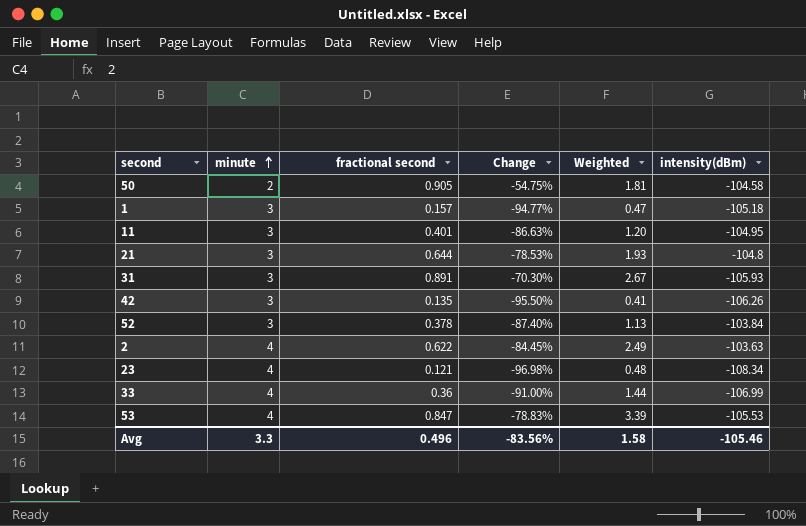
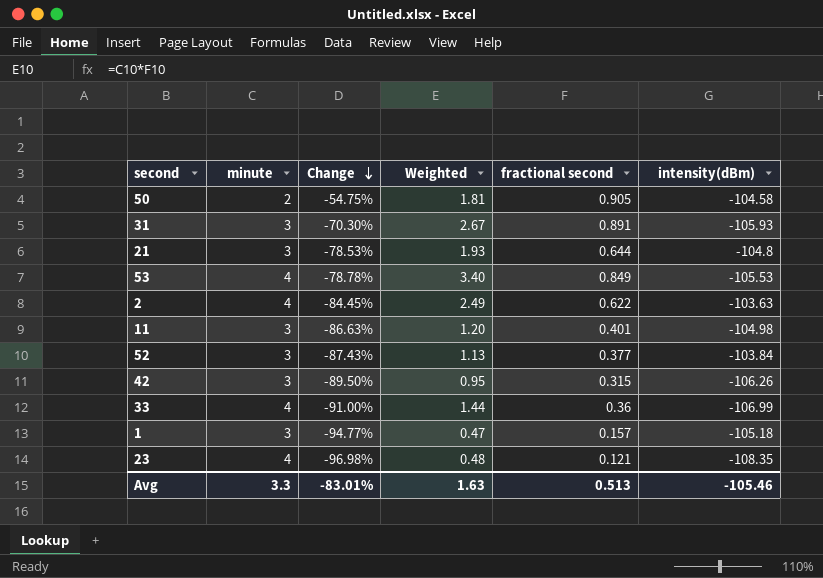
row order: minute ascending -> Change descending
column fractional second | position: 3 -> 5
53 | Change: -78.83% -> -78.78%
53 | Weighted: 3.39 -> 3.40
53 | fractional second: 0.847 -> 0.849
11 | intensity(dBm): -104.95 -> -104.98
52 | Change: -87.40% -> -87.43%
52 | fractional second: 0.378 -> 0.377
42 | Change: -95.50% -> -89.50%
42 | Weighted: 0.41 -> 0.95
42 | fractional second: 0.135 -> 0.315
23 | intensity(dBm): -108.34 -> -108.35
Avg | Change: -83.56% -> -83.01%
Avg | Weighted: 1.58 -> 1.63
Avg | fractional second: 0.496 -> 0.513

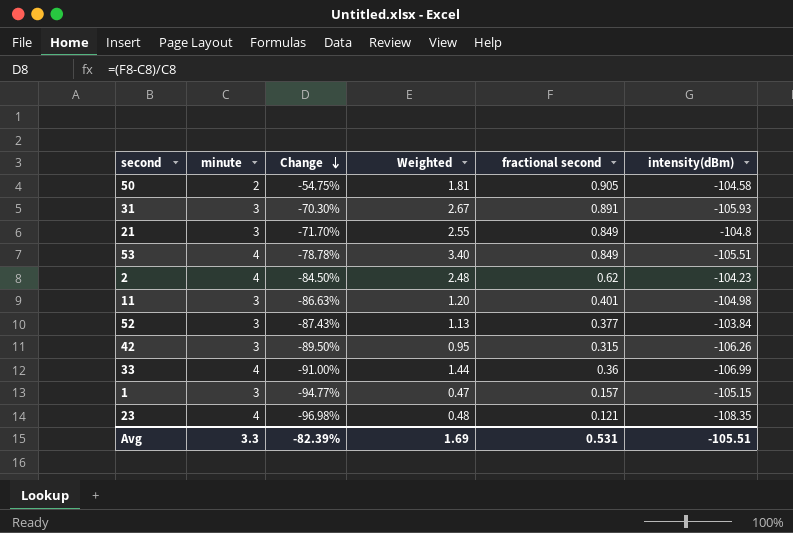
21 | Change: -78.53% -> -71.70%
21 | Weighted: 1.93 -> 2.55
21 | fractional second: 0.644 -> 0.849
53 | intensity(dBm): -105.53 -> -105.51
2 | Change: -84.45% -> -84.50%
2 | Weighted: 2.49 -> 2.48
2 | fractional second: 0.622 -> 0.62
2 | intensity(dBm): -103.63 -> -104.23
1 | intensity(dBm): -105.18 -> -105.15
Avg | Change: -83.01% -> -82.39%
Avg | Weighted: 1.63 -> 1.69
Avg | fractional second: 0.513 -> 0.531
Avg | intensity(dBm): -105.46 -> -105.51

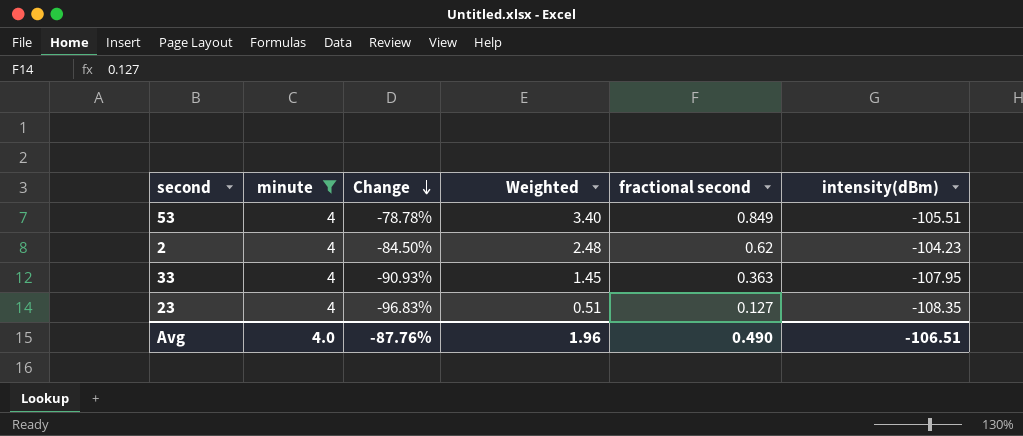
filter: none -> minute = 4
33 | Change: -91.00% -> -90.93%
33 | Weighted: 1.44 -> 1.45
33 | fractional second: 0.36 -> 0.363
33 | intensity(dBm): -106.99 -> -107.95
23 | Change: -96.98% -> -96.83%
23 | Weighted: 0.48 -> 0.51
23 | fractional second: 0.121 -> 0.127
Avg | minute: 3.3 -> 4.0
Avg | Change: -82.39% -> -87.76%
Avg | Weighted: 1.69 -> 1.96
Avg | fractional second: 0.531 -> 0.490
Avg | intensity(dBm): -105.51 -> -106.51

